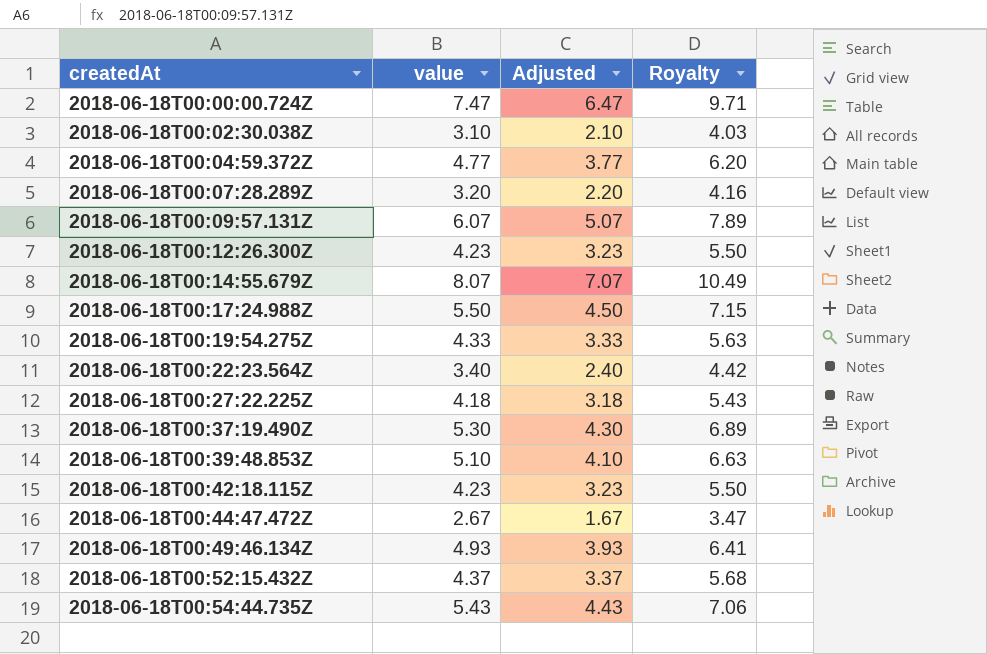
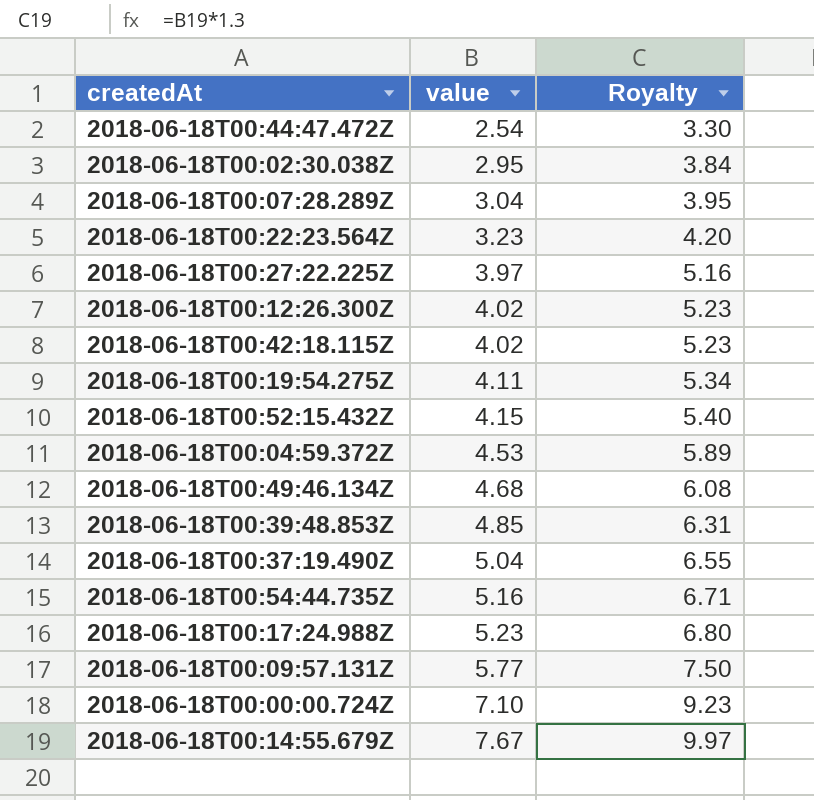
row order: createdAt ascending -> value ascending
column Adjusted | formula: [value] - 1 -> none
2018-06-18T00:44:47.472Z | value: 2.67 -> 2.54
2018-06-18T00:44:47.472Z | Royalty: 3.47 -> 3.30
2018-06-18T00:02:30.038Z | value: 3.10 -> 2.95
2018-06-18T00:02:30.038Z | Royalty: 4.03 -> 3.84
2018-06-18T00:07:28.289Z | value: 3.20 -> 3.04
2018-06-18T00:07:28.289Z | Royalty: 4.16 -> 3.95
2018-06-18T00:22:23.564Z | value: 3.40 -> 3.23
2018-06-18T00:22:23.564Z | Royalty: 4.42 -> 4.20
2018-06-18T00:27:22.225Z | value: 4.18 -> 3.97
2018-06-18T00:27:22.225Z | Royalty: 5.43 -> 5.16
2018-06-18T00:12:26.300Z | value: 4.23 -> 4.02
2018-06-18T00:12:26.300Z | Royalty: 5.50 -> 5.23
2018-06-18T00:42:18.115Z | value: 4.23 -> 4.02
2018-06-18T00:42:18.115Z | Royalty: 5.50 -> 5.23
2018-06-18T00:19:54.275Z | value: 4.33 -> 4.11
2018-06-18T00:19:54.275Z | Royalty: 5.63 -> 5.34
2018-06-18T00:52:15.432Z | value: 4.37 -> 4.15
2018-06-18T00:52:15.432Z | Royalty: 5.68 -> 5.40
2018-06-18T00:04:59.372Z | value: 4.77 -> 4.53
2018-06-18T00:04:59.372Z | Royalty: 6.20 -> 5.89
2018-06-18T00:49:46.134Z | value: 4.93 -> 4.68
2018-06-18T00:49:46.134Z | Royalty: 6.41 -> 6.08
2018-06-18T00:39:48.853Z | value: 5.10 -> 4.85
2018-06-18T00:39:48.853Z | Royalty: 6.63 -> 6.31
2018-06-18T00:37:19.490Z | value: 5.30 -> 5.04
2018-06-18T00:37:19.490Z | Royalty: 6.89 -> 6.55
2018-06-18T00:54:44.735Z | value: 5.43 -> 5.16
2018-06-18T00:54:44.735Z | Royalty: 7.06 -> 6.71
2018-06-18T00:17:24.988Z | value: 5.50 -> 5.23
2018-06-18T00:17:24.988Z | Royalty: 7.15 -> 6.80
2018-06-18T00:09:57.131Z | value: 6.07 -> 5.77
2018-06-18T00:09:57.131Z | Royalty: 7.89 -> 7.50
2018-06-18T00:00:00.724Z | value: 7.47 -> 7.10
2018-06-18T00:00:00.724Z | Royalty: 9.71 -> 9.23
2018-06-18T00:14:55.679Z | value: 8.07 -> 7.67
2018-06-18T00:14:55.679Z | Royalty: 10.49 -> 9.97

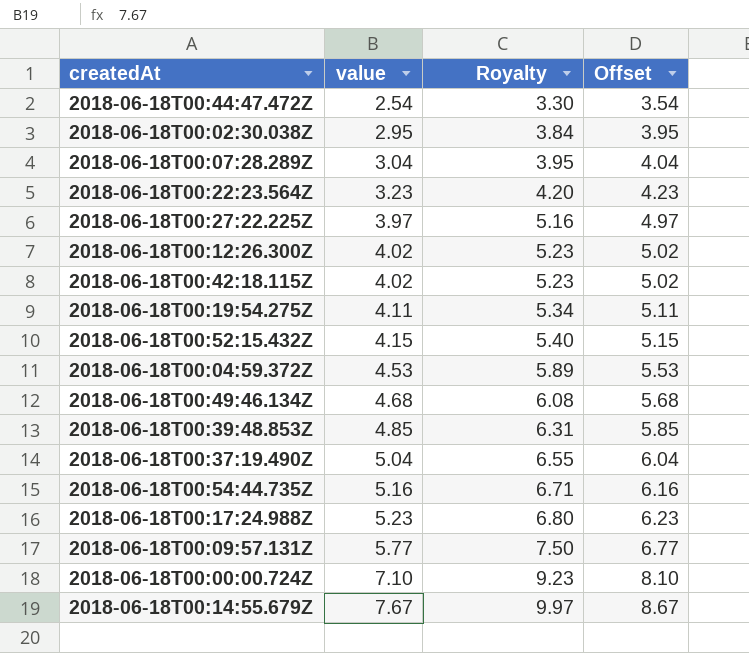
column Offset | formula: none -> [value] + 1

